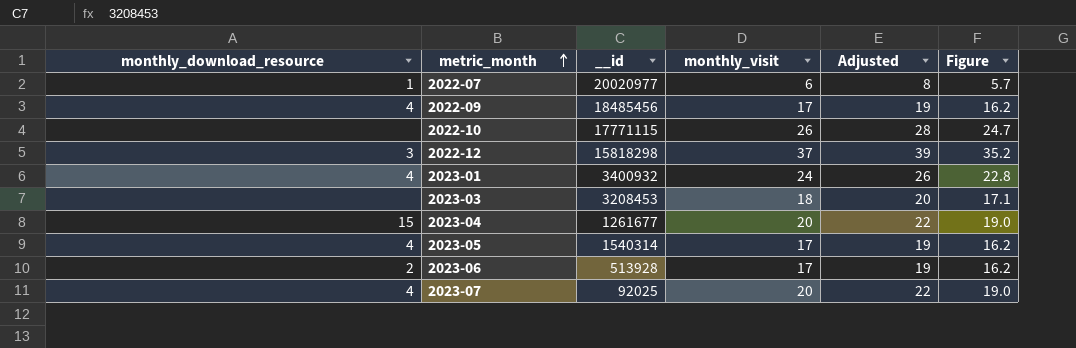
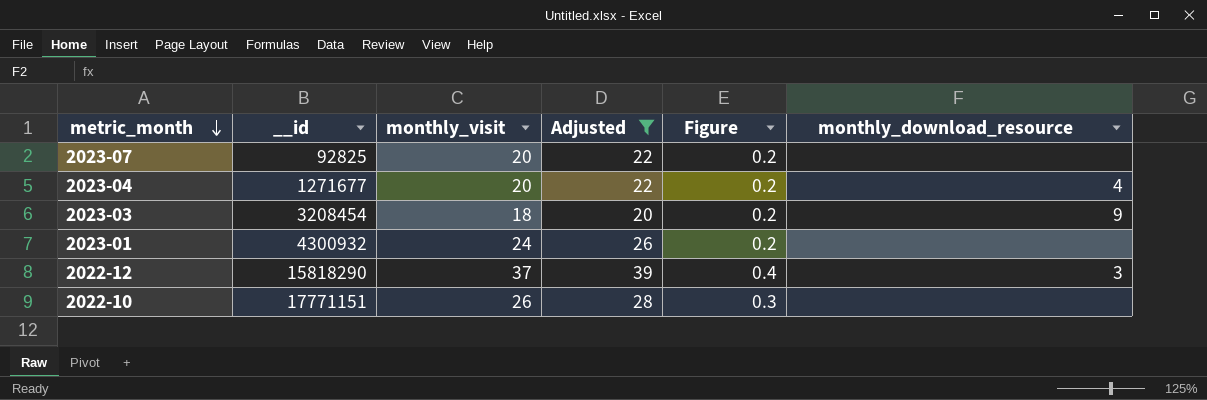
filter: none -> Adjusted >= 20
row order: metric_month ascending -> metric_month descending
column Figure | formula: [monthly_visit] * 0.95 -> [monthly_visit] * 0.01
column monthly_download_resource | position: 1 -> 6
2023-07 | __id: 92025 -> 92825
2023-07 | monthly_download_resource: 4 -> none
2023-04 | __id: 1261677 -> 1271677
2023-04 | monthly_download_resource: 15 -> 4
2023-03 | __id: 3208453 -> 3208454
2023-03 | monthly_download_resource: none -> 9
2023-01 | __id: 3400932 -> 4300932
2023-01 | monthly_download_resource: 4 -> none
2022-12 | __id: 15818298 -> 15818290
2022-10 | __id: 17771115 -> 17771151

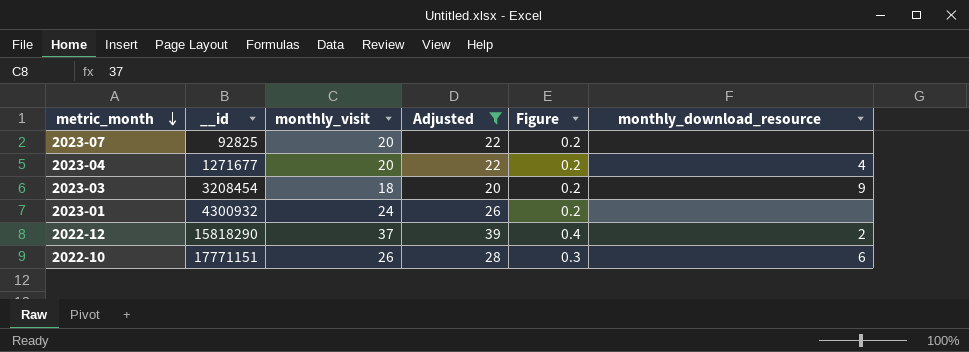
2022-12 | monthly_download_resource: 3 -> 2
2022-10 | monthly_download_resource: none -> 6

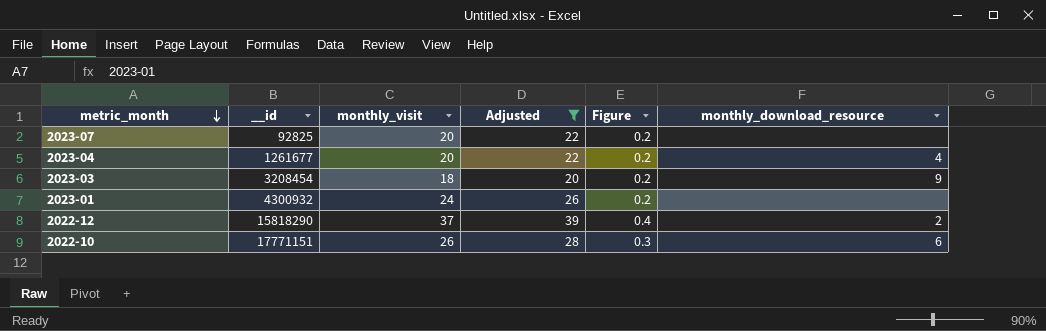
2023-04 | __id: 1271677 -> 1261677

